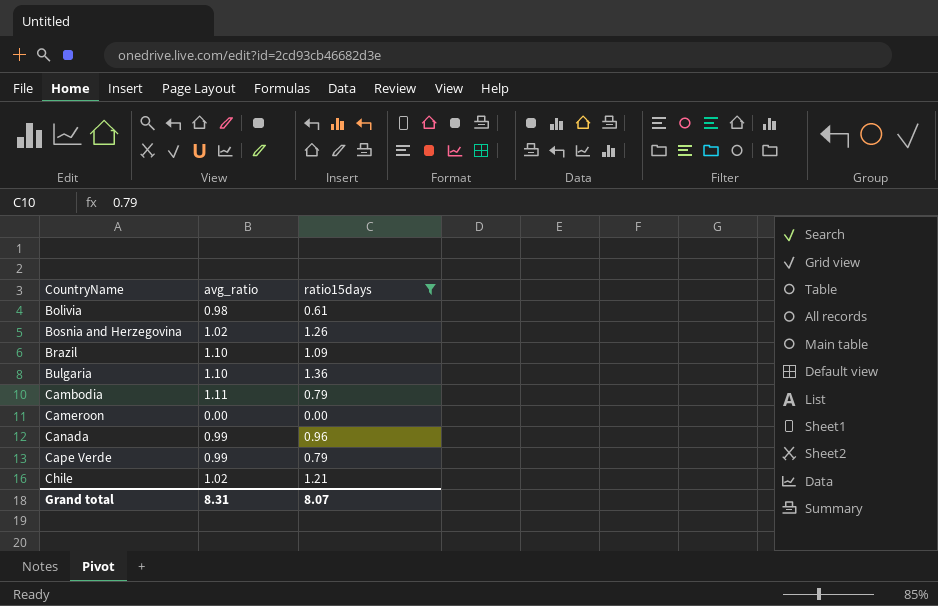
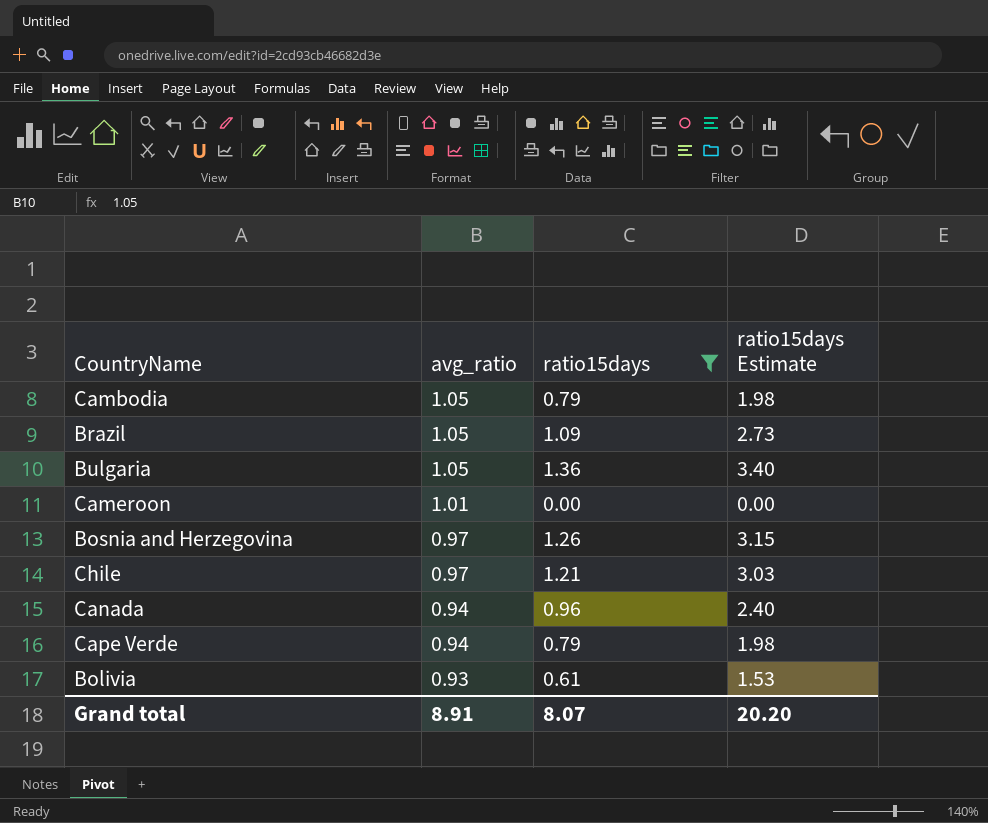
row order: CountryName ascending -> avg_ratio descending
column ratio15days Estimate | formula: none -> [ratio15days] * 2.5
Cambodia | avg_ratio: 1.11 -> 1.05
Brazil | avg_ratio: 1.10 -> 1.05
Bulgaria | avg_ratio: 1.10 -> 1.05
Cameroon | avg_ratio: 0.00 -> 1.01
Bosnia and Herzegovina | avg_ratio: 1.02 -> 0.97
Chile | avg_ratio: 1.02 -> 0.97
Canada | avg_ratio: 0.99 -> 0.94
Cape Verde | avg_ratio: 0.99 -> 0.94
Bolivia | avg_ratio: 0.98 -> 0.93
Grand total | avg_ratio: 8.31 -> 8.91

